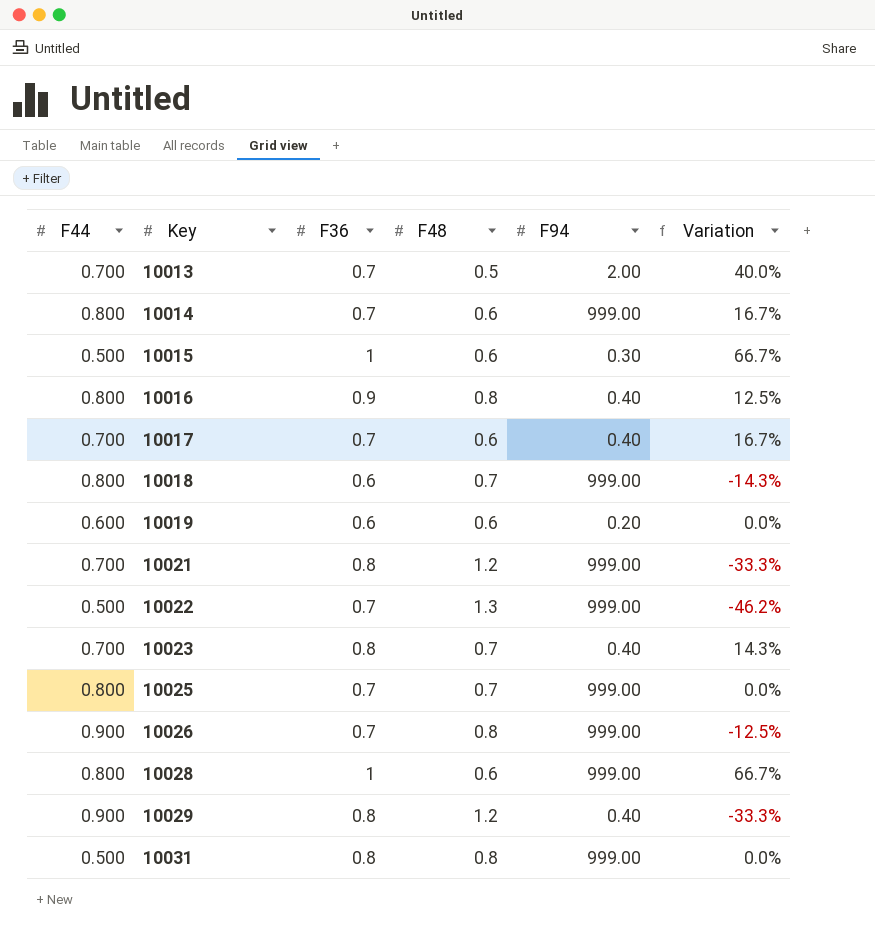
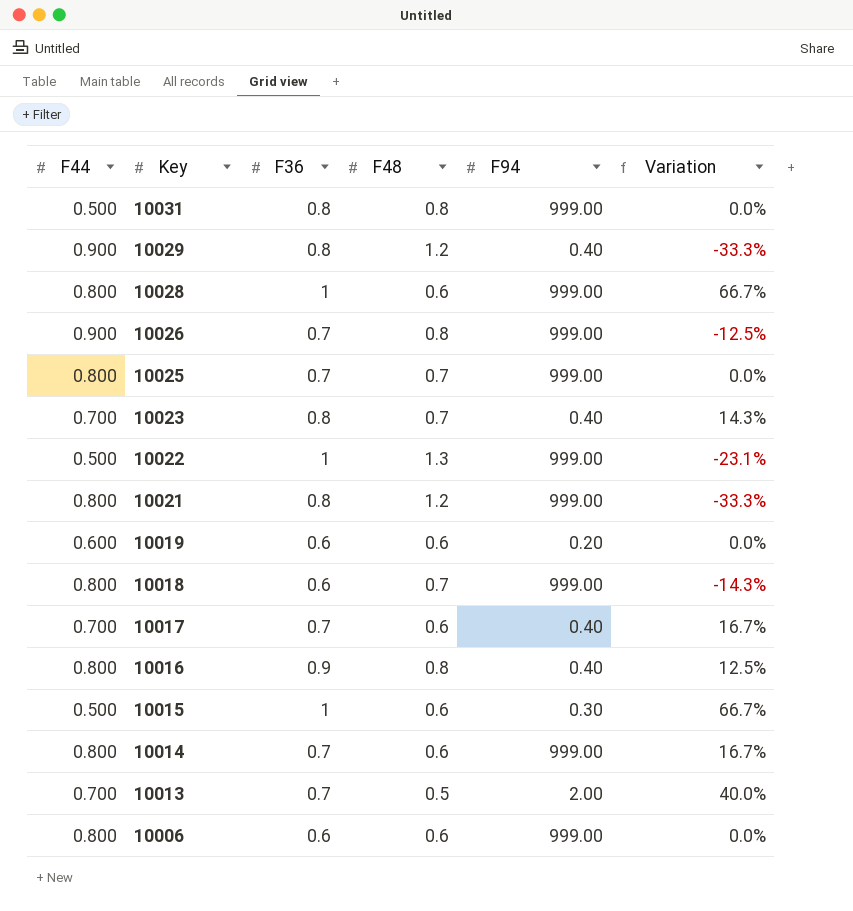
row order: Key ascending -> Key descending
10022 | F36: 0.7 -> 1
10022 | Variation: -46.2% -> -23.1%
10021 | F44: 0.700 -> 0.800
row 10006: none -> 0.800 | 0.6 | 0.6 | 999.00 | 0.0%

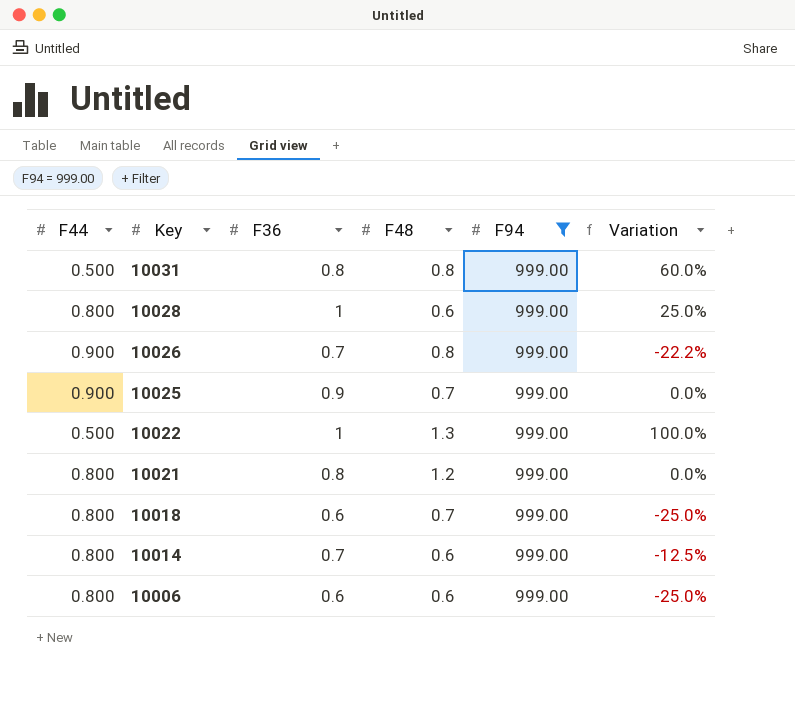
filter: none -> F94 = 999.00
column Variation | formula: ([F36] - [F48]) / [F48] -> ([F36] - [F44]) / [F44]
10025 | F44: 0.800 -> 0.900
10025 | F36: 0.7 -> 0.9

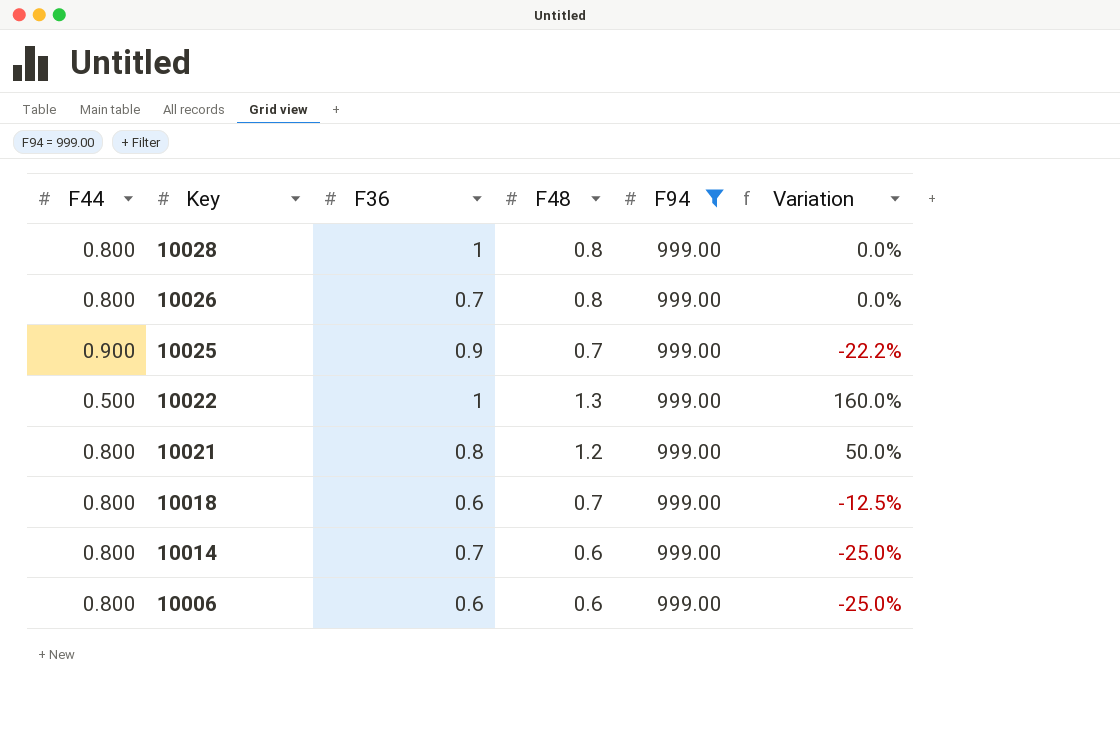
column Variation | formula: ([F36] - [F44]) / [F44] -> ([F48] - [F44]) / [F44]
row 10031: 0.500 | 0.8 | 0.8 | 999.00 | 60.0% -> none
10028 | F48: 0.6 -> 0.8
10026 | F44: 0.900 -> 0.800

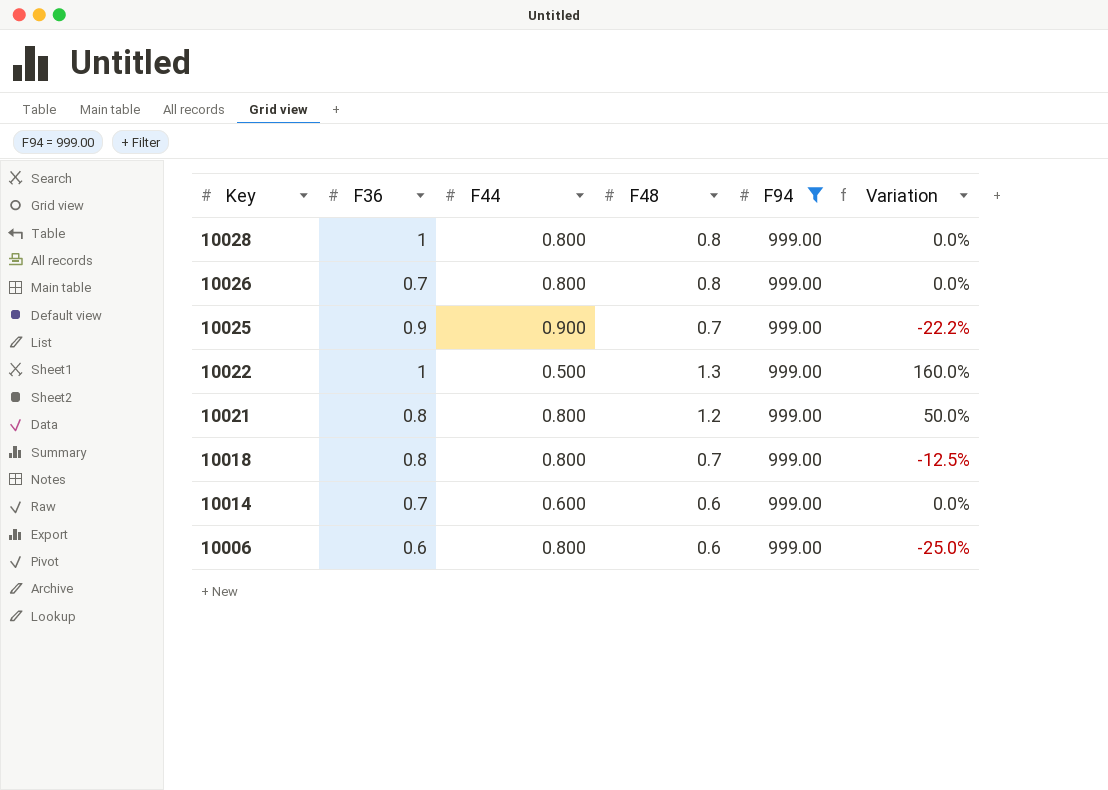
column F44 | position: 1 -> 3
10018 | F36: 0.6 -> 0.8
10014 | F44: 0.800 -> 0.600
10014 | Variation: -25.0% -> 0.0%

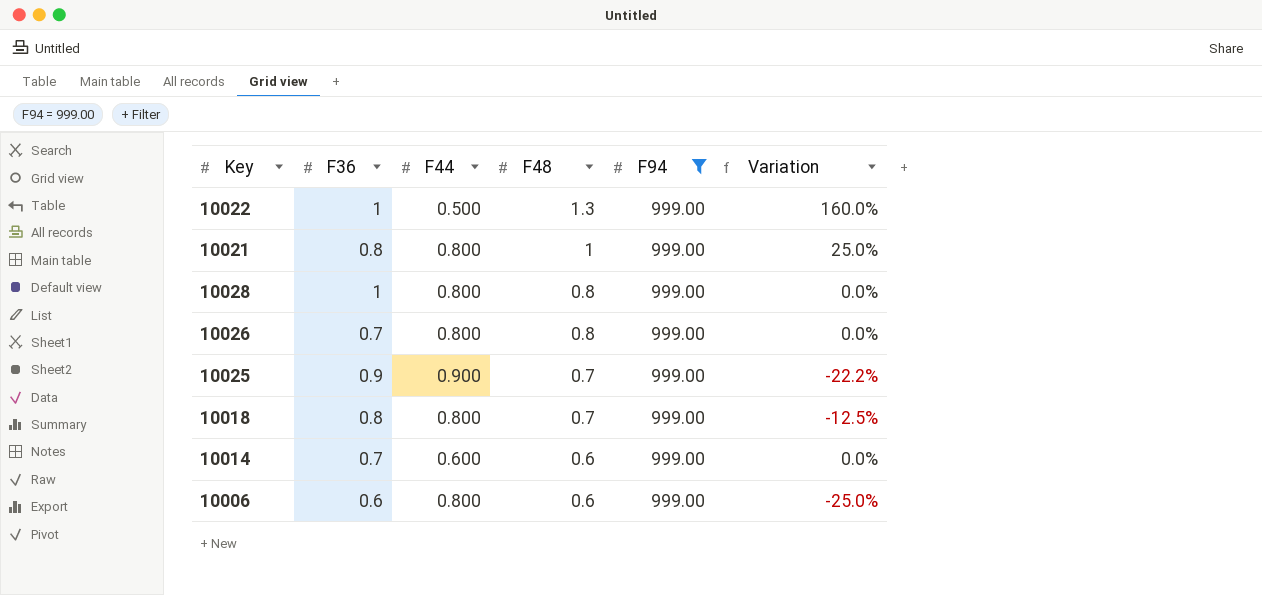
row order: Key descending -> F48 descending
10021 | F48: 1.2 -> 1
10021 | Variation: 50.0% -> 25.0%

